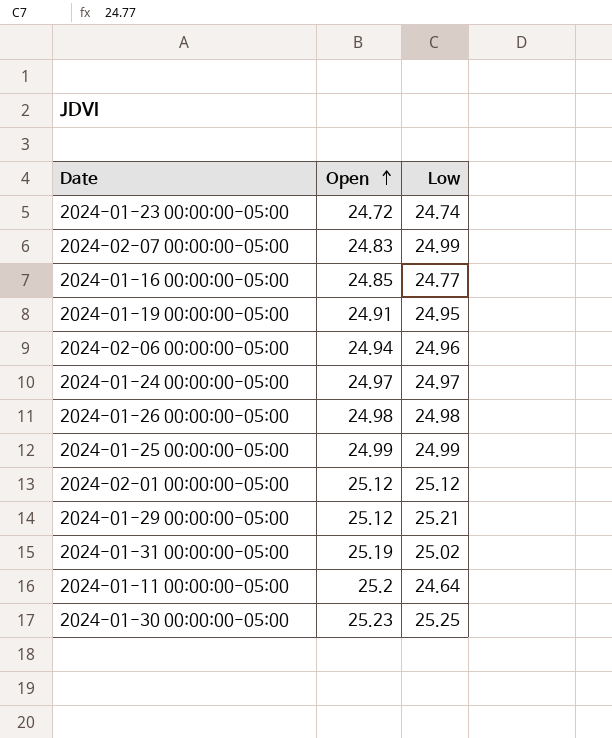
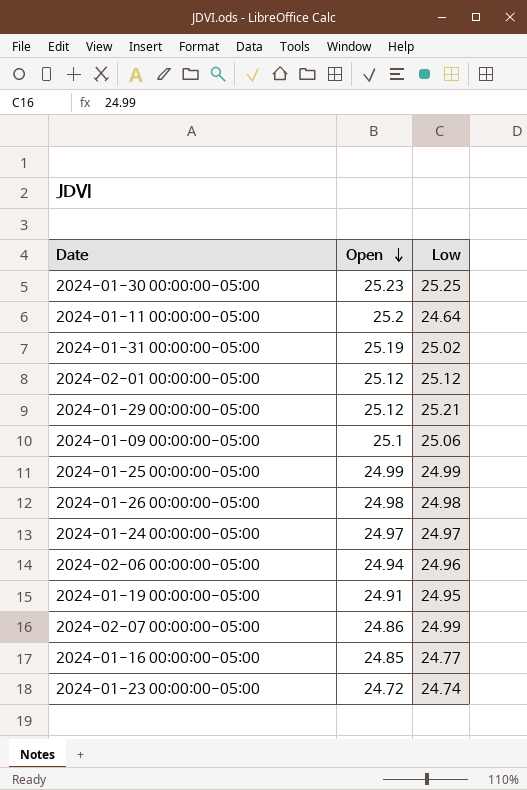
row order: Open ascending -> Open descending
row 2024-01-09 00:00:00-05:00: none -> 25.1 | 25.06
2024-02-07 00:00:00-05:00 | Open: 24.83 -> 24.86

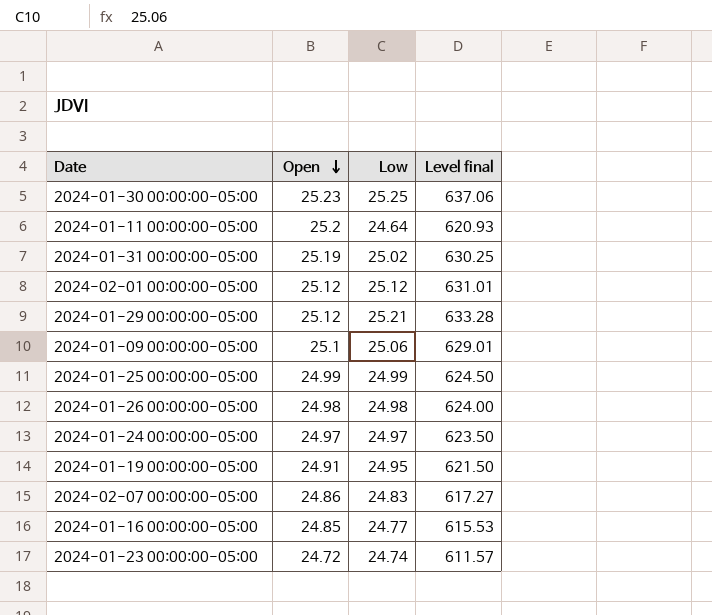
column Level final | formula: none -> [Open] * [Low]
row 2024-02-06 00:00:00-05:00: 24.94 | 24.96 -> none
2024-02-07 00:00:00-05:00 | Low: 24.99 -> 24.83

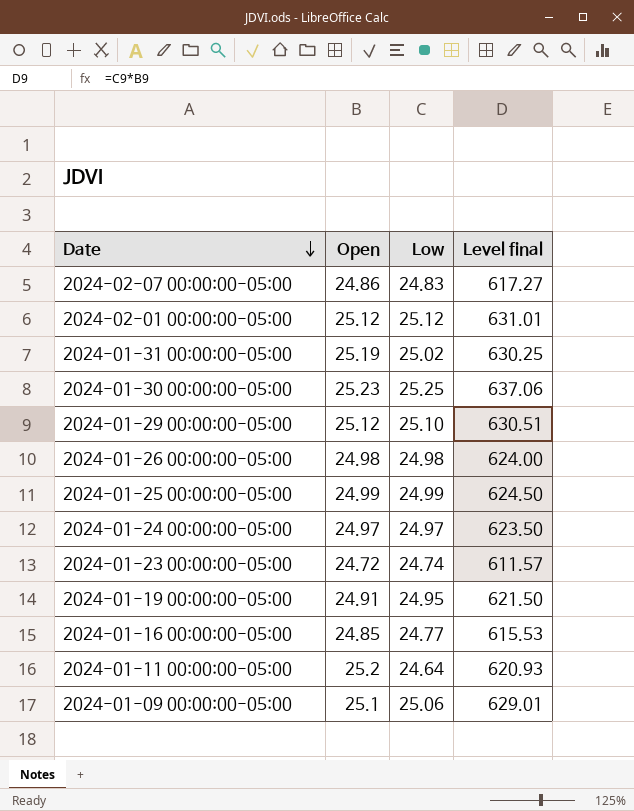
row order: Open descending -> Date descending
2024-01-29 00:00:00-05:00 | Low: 25.21 -> 25.10
2024-01-29 00:00:00-05:00 | Level final: 633.28 -> 630.51

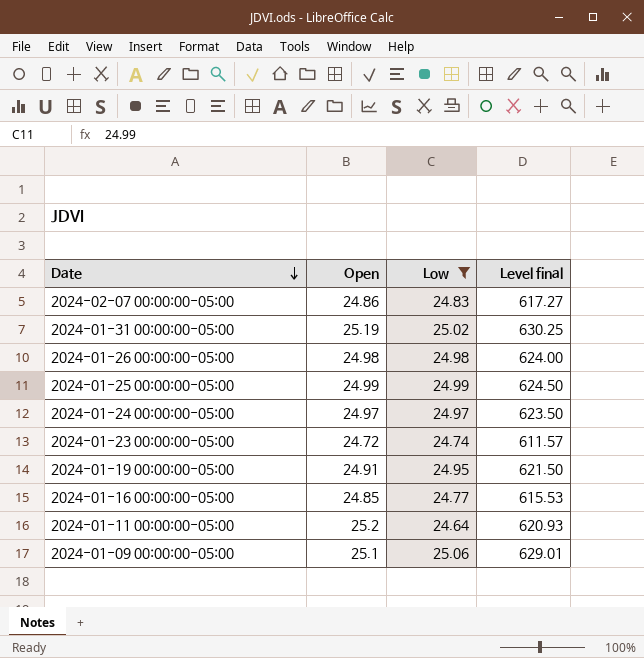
filter: none -> Low <= 25.06

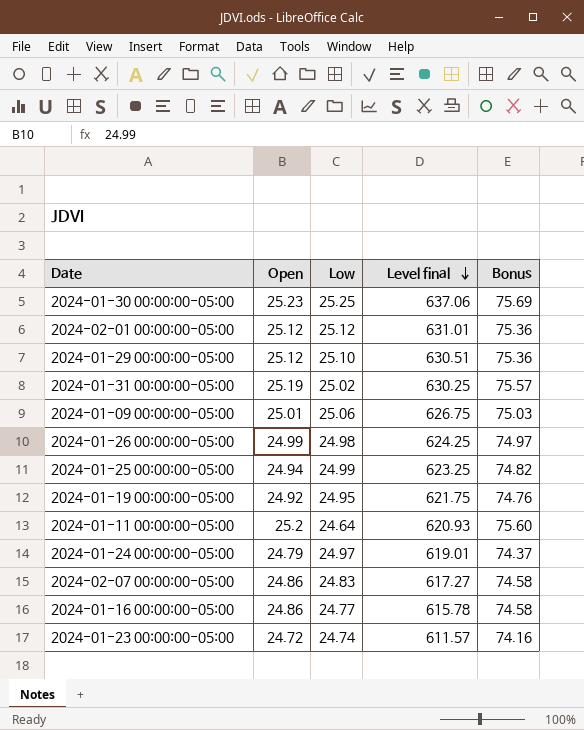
filter: Low <= 25.06 -> none
row order: Date descending -> Level final descending
column Bonus | formula: none -> [Open] * 3
2024-01-09 00:00:00-05:00 | Open: 25.1 -> 25.01
2024-01-09 00:00:00-05:00 | Level final: 629.01 -> 626.75
2024-01-26 00:00:00-05:00 | Open: 24.98 -> 24.99
2024-01-26 00:00:00-05:00 | Level final: 624.00 -> 624.25
2024-01-25 00:00:00-05:00 | Open: 24.99 -> 24.94
2024-01-25 00:00:00-05:00 | Level final: 624.50 -> 623.25
2024-01-19 00:00:00-05:00 | Open: 24.91 -> 24.92
2024-01-19 00:00:00-05:00 | Level final: 621.50 -> 621.75
2024-01-24 00:00:00-05:00 | Open: 24.97 -> 24.79
2024-01-24 00:00:00-05:00 | Level final: 623.50 -> 619.01
2024-01-16 00:00:00-05:00 | Open: 24.85 -> 24.86
2024-01-16 00:00:00-05:00 | Level final: 615.53 -> 615.78

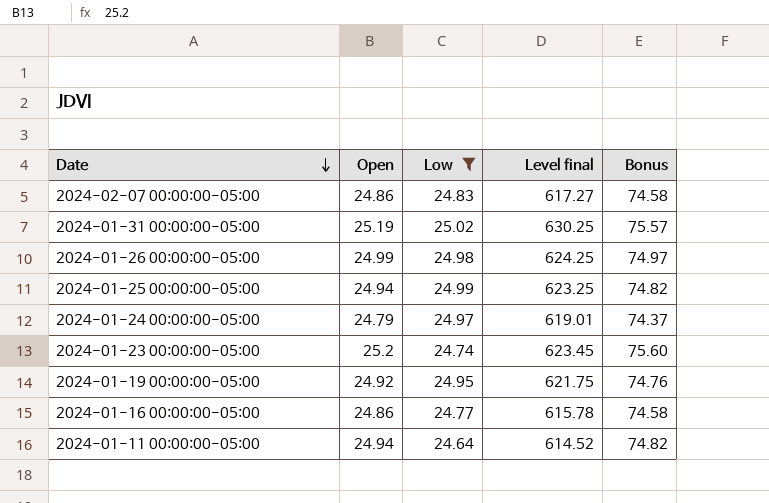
filter: none -> Low <= 25.02
row order: Level final descending -> Date descending
2024-01-23 00:00:00-05:00 | Open: 24.72 -> 25.2
2024-01-23 00:00:00-05:00 | Level final: 611.57 -> 623.45
2024-01-23 00:00:00-05:00 | Bonus: 74.16 -> 75.60
2024-01-11 00:00:00-05:00 | Open: 25.2 -> 24.94
2024-01-11 00:00:00-05:00 | Level final: 620.93 -> 614.52
2024-01-11 00:00:00-05:00 | Bonus: 75.60 -> 74.82

